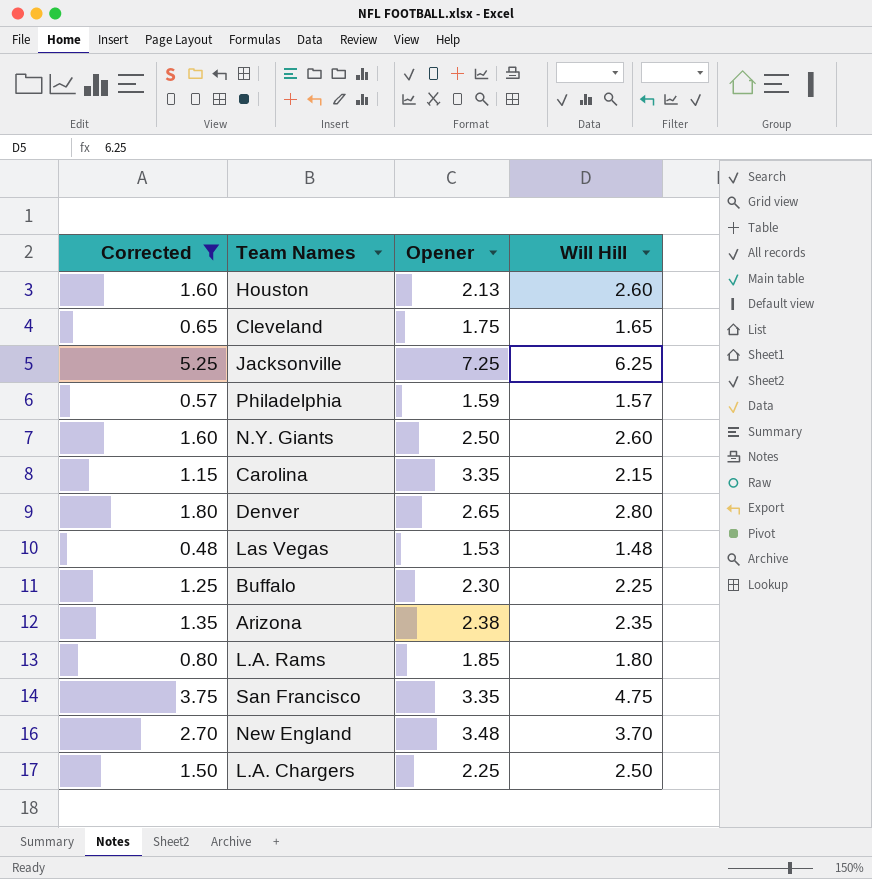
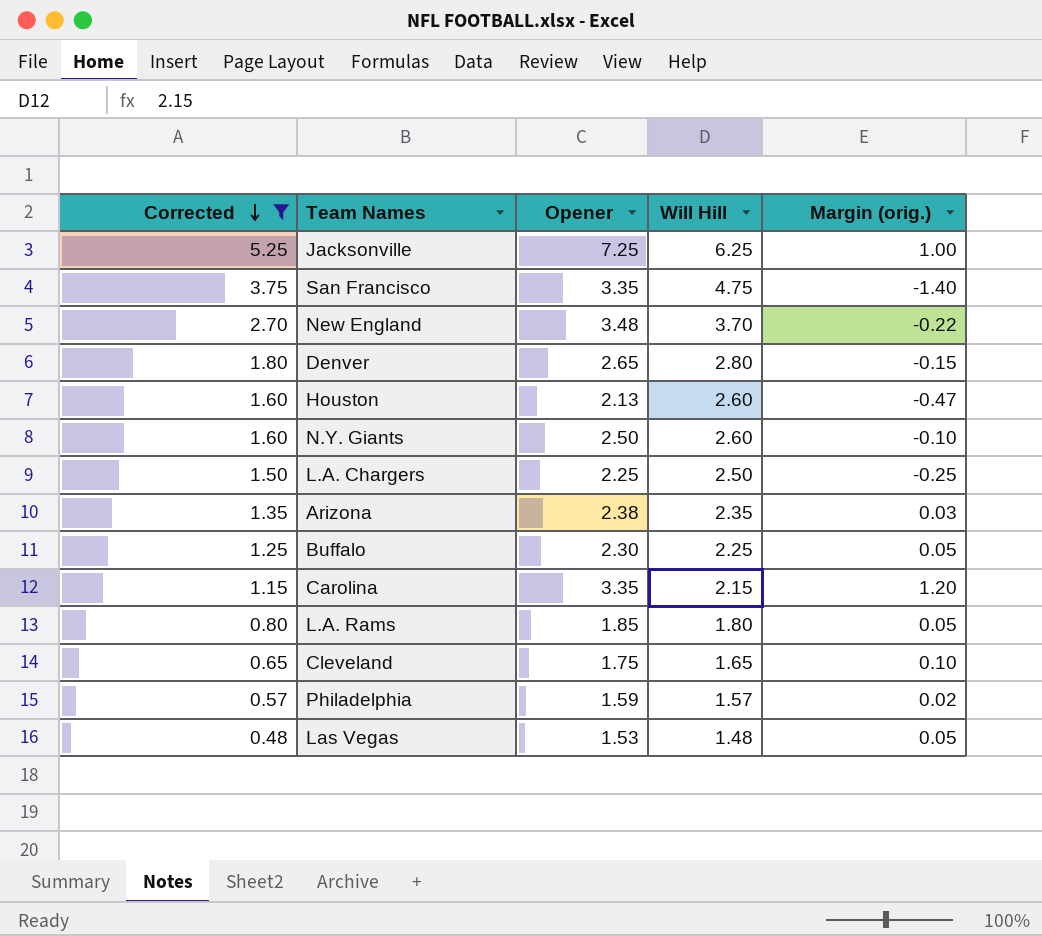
row order: none -> Corrected descending
column Margin (orig.) | formula: none -> [Opener] - [Will Hill]

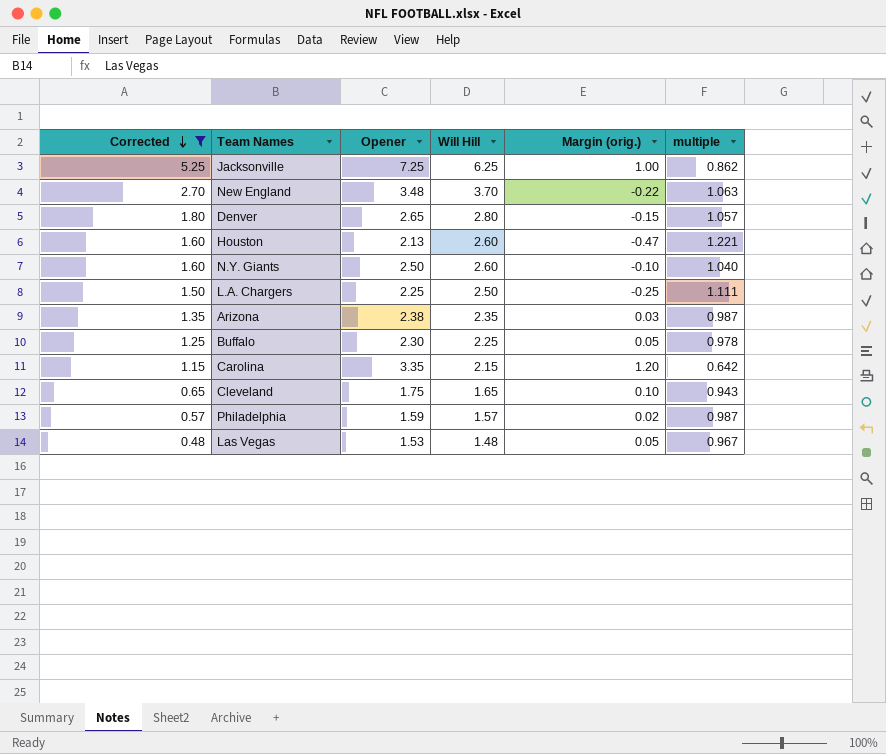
column multiple | formula: none -> [Will Hill] / [Opener]
row San Francisco: 3.75 | 3.35 | 4.75 | -1.40 -> none
row L.A. Rams: 0.80 | 1.85 | 1.80 | 0.05 -> none

